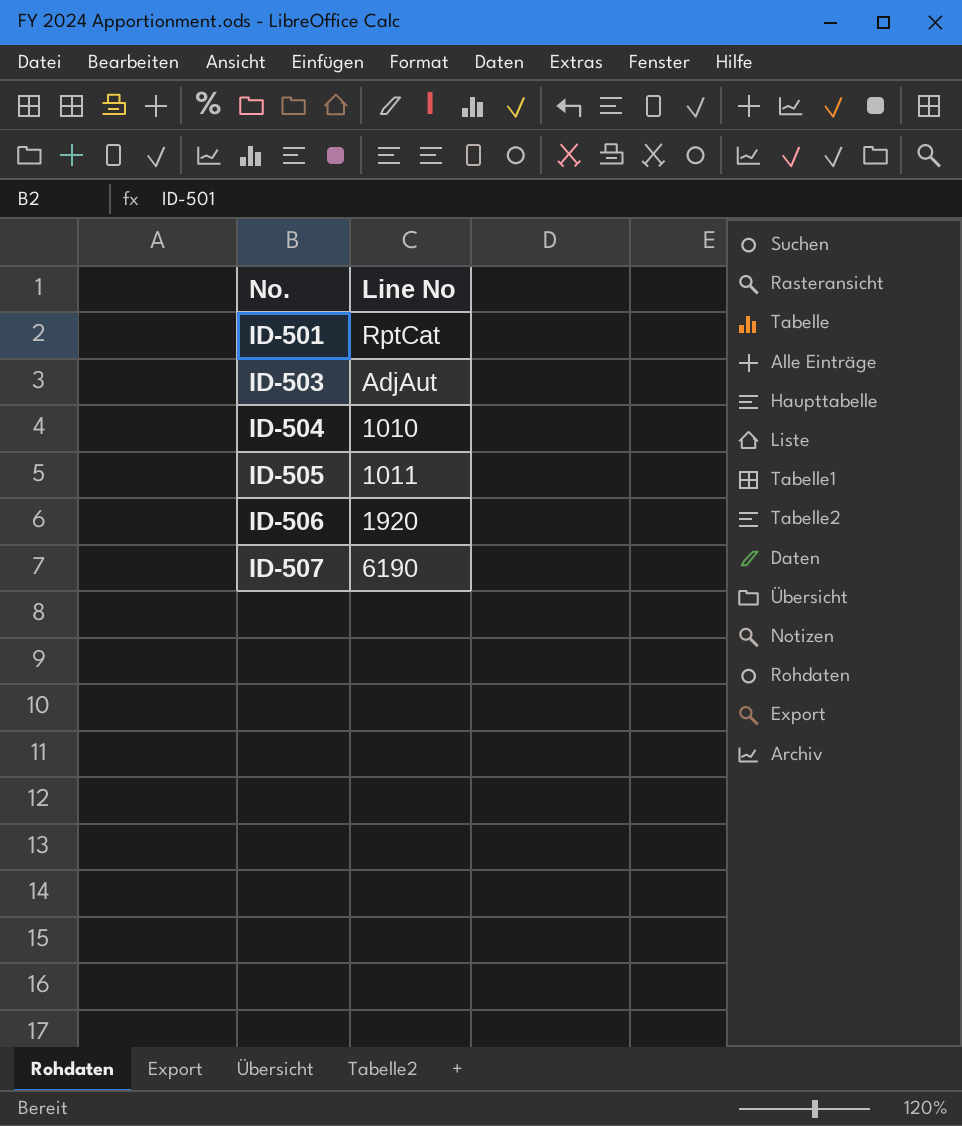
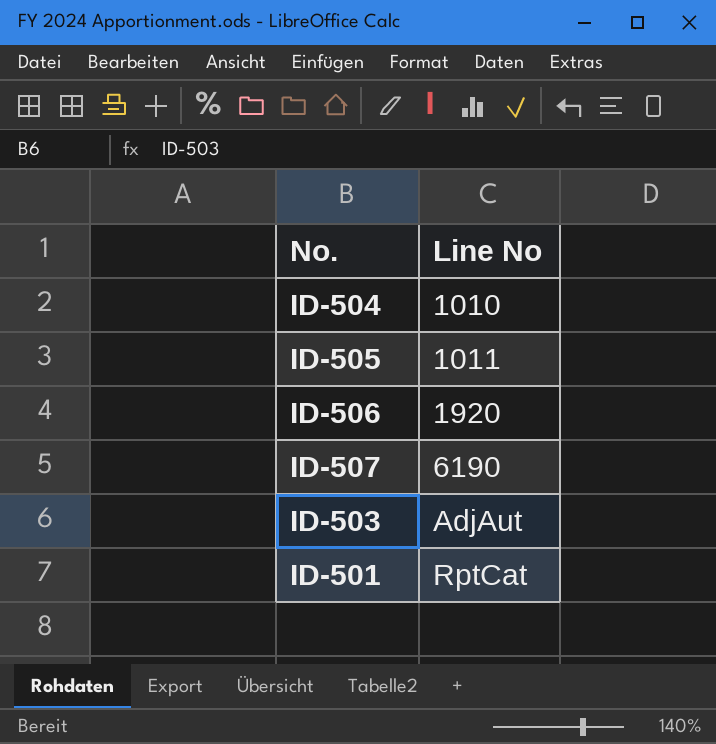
row order: No. ascending -> Line No ascending

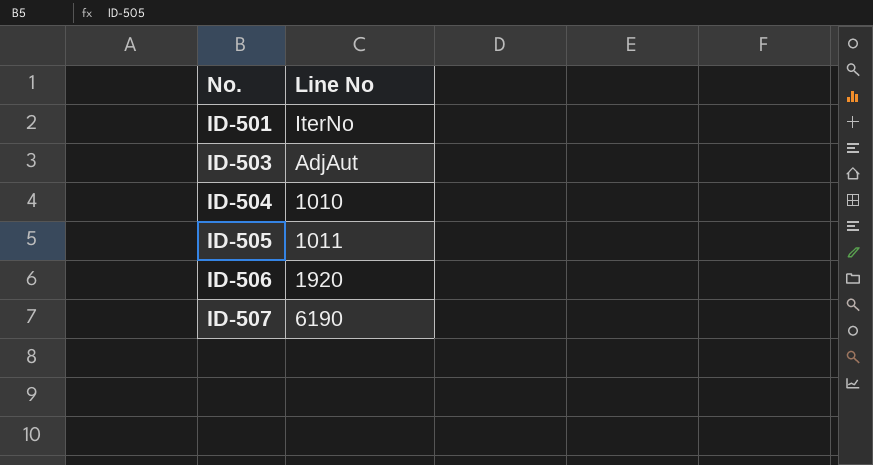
row order: Line No ascending -> No. ascending
ID-501 | Line No: RptCat -> IterNo

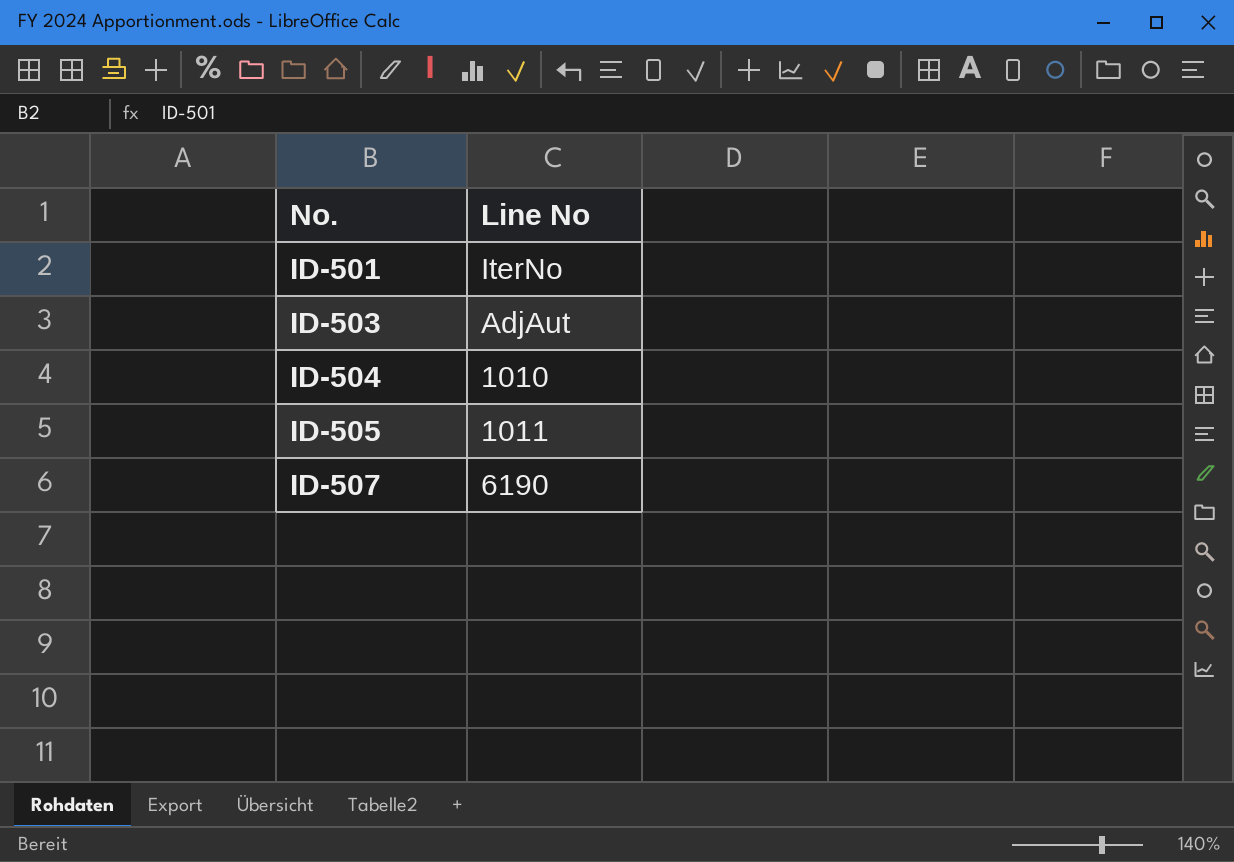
row ID-506: 1920 -> none

